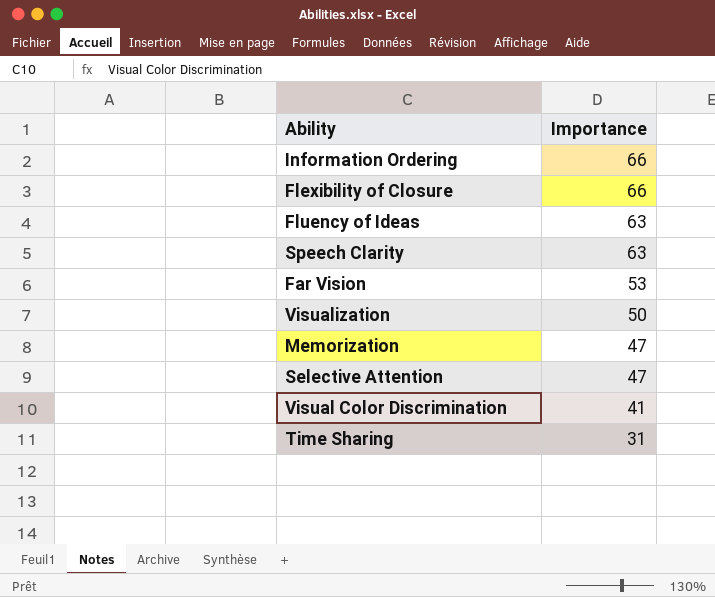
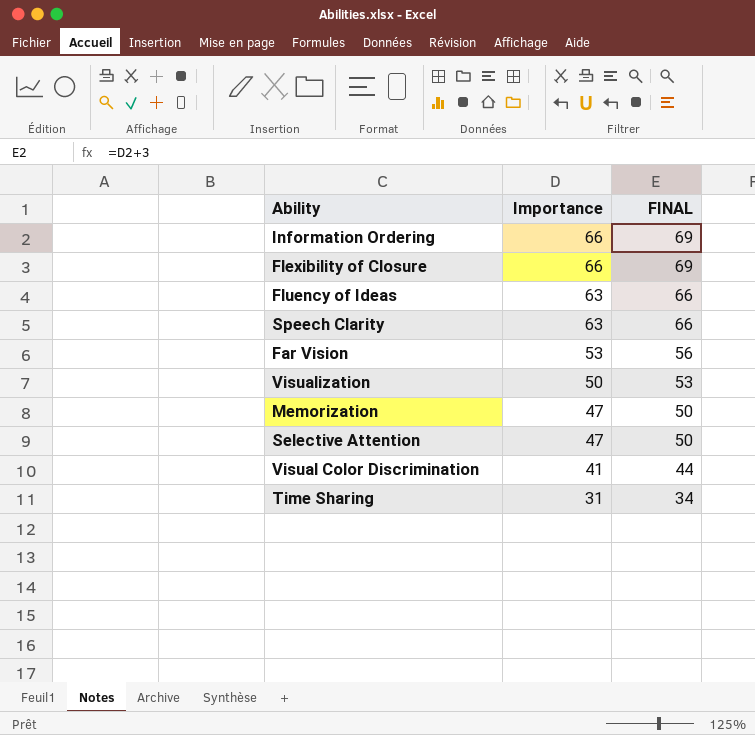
column FINAL | formula: none -> [Importance] + 3

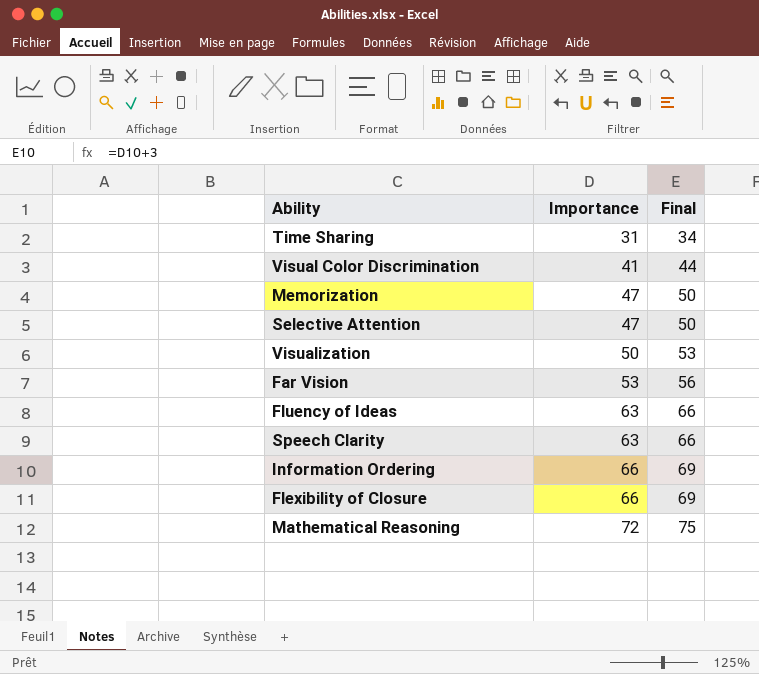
row order: Importance descending -> Importance ascending
column name: FINAL -> Final
row Mathematical Reasoning: none -> 72 | 75

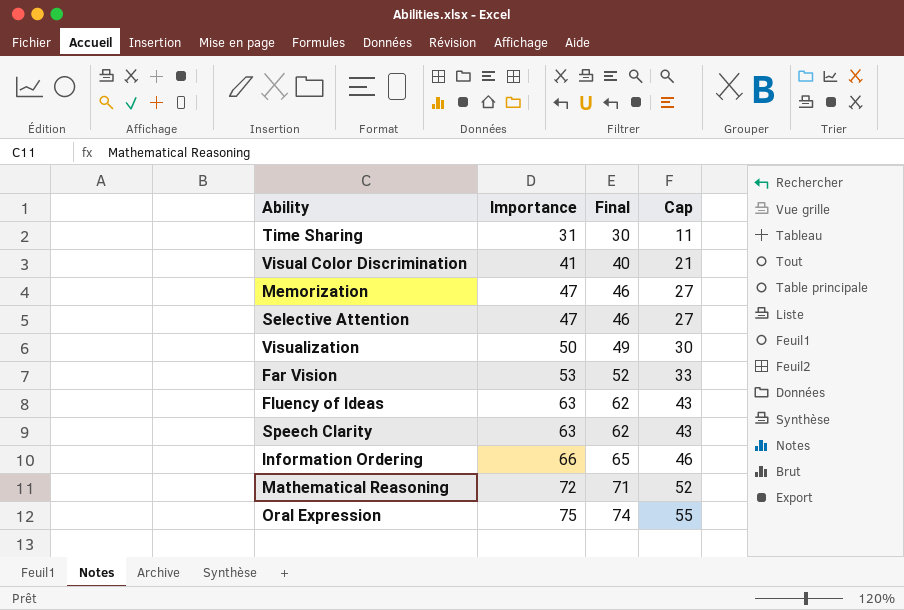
column Final | formula: [Importance] + 3 -> [Importance] - 1
column Cap | formula: none -> [Importance] - 20
row Flexibility of Closure: 66 | 69 -> none
row Oral Expression: none -> 75 | 74 | 55

